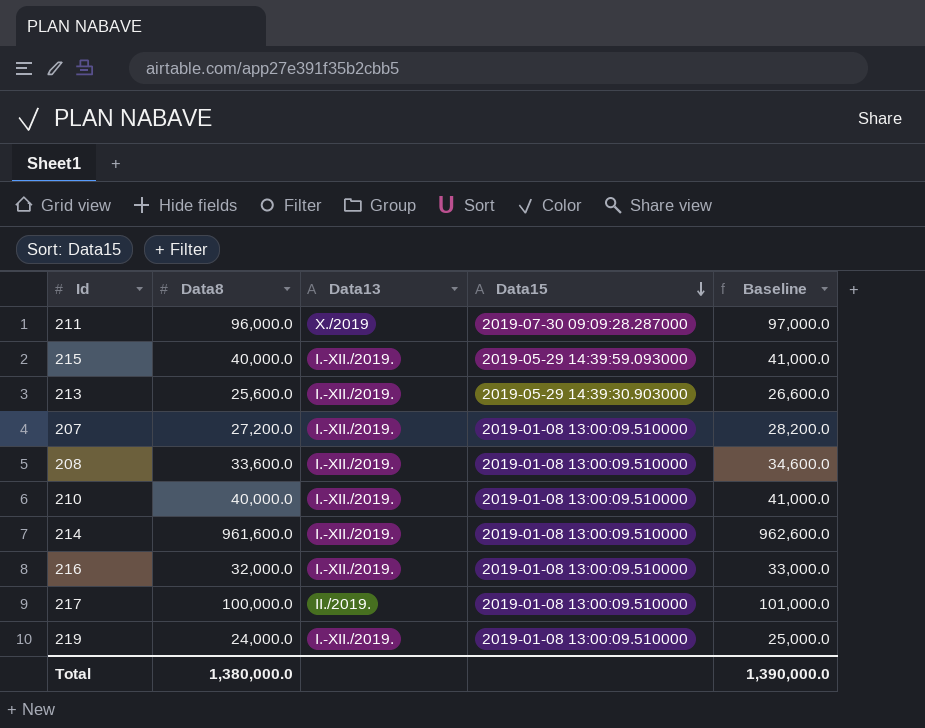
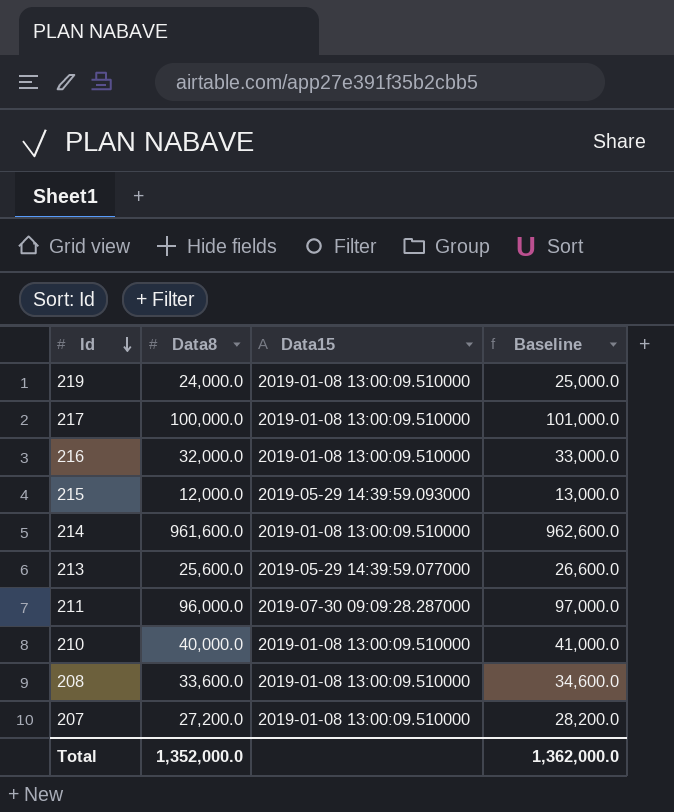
row order: Data15 descending -> Id descending
column Data13 | position: 3 -> none
215 | Data8: 40,000.0 -> 12,000.0
215 | Baseline: 41,000.0 -> 13,000.0
213 | Data15: 2019-05-29 14:39:30.903000 -> 2019-05-29 14:39:59.077000
Total | Data8: 1,380,000.0 -> 1,352,000.0
Total | Baseline: 1,390,000.0 -> 1,362,000.0

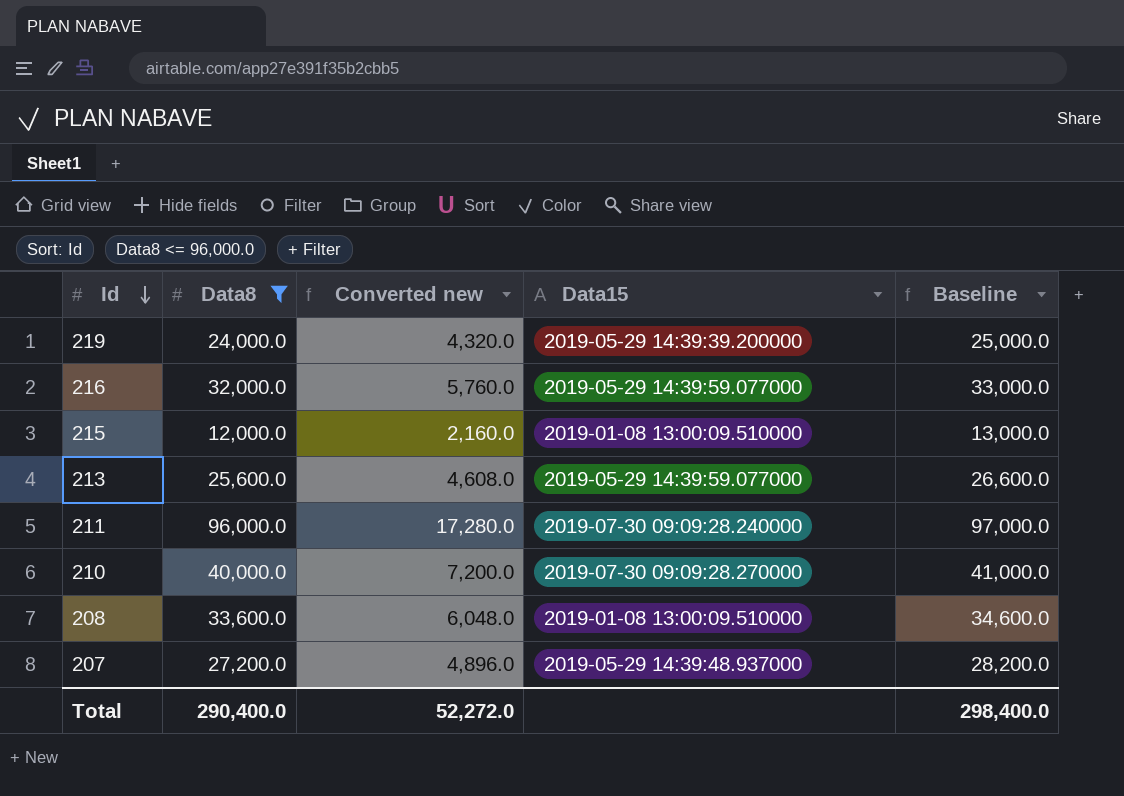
filter: none -> Data8 <= 96,000.0
column Converted new | formula: none -> [Data8] * 0.18
219 | Data15: 2019-01-08 13:00:09.510000 -> 2019-05-29 14:39:39.200000
216 | Data15: 2019-01-08 13:00:09.510000 -> 2019-05-29 14:39:59.077000
215 | Data15: 2019-05-29 14:39:59.093000 -> 2019-01-08 13:00:09.510000
211 | Data15: 2019-07-30 09:09:28.287000 -> 2019-07-30 09:09:28.240000
210 | Data15: 2019-01-08 13:00:09.510000 -> 2019-07-30 09:09:28.270000
207 | Data15: 2019-01-08 13:00:09.510000 -> 2019-05-29 14:39:48.937000
Total | Data8: 1,352,000.0 -> 290,400.0
Total | Baseline: 1,362,000.0 -> 298,400.0

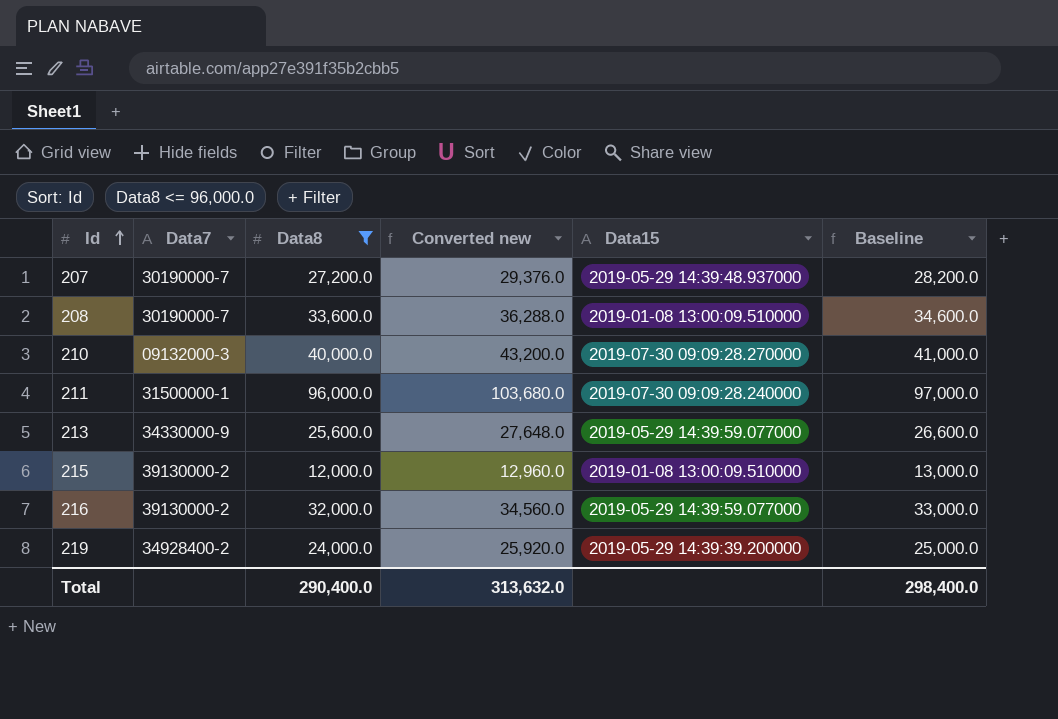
row order: Id descending -> Id ascending
column Data7 | position: none -> 2
column Converted new | formula: [Data8] * 0.18 -> [Data8] * 1.08
Total | Converted new: 52,272.0 -> 313,632.0

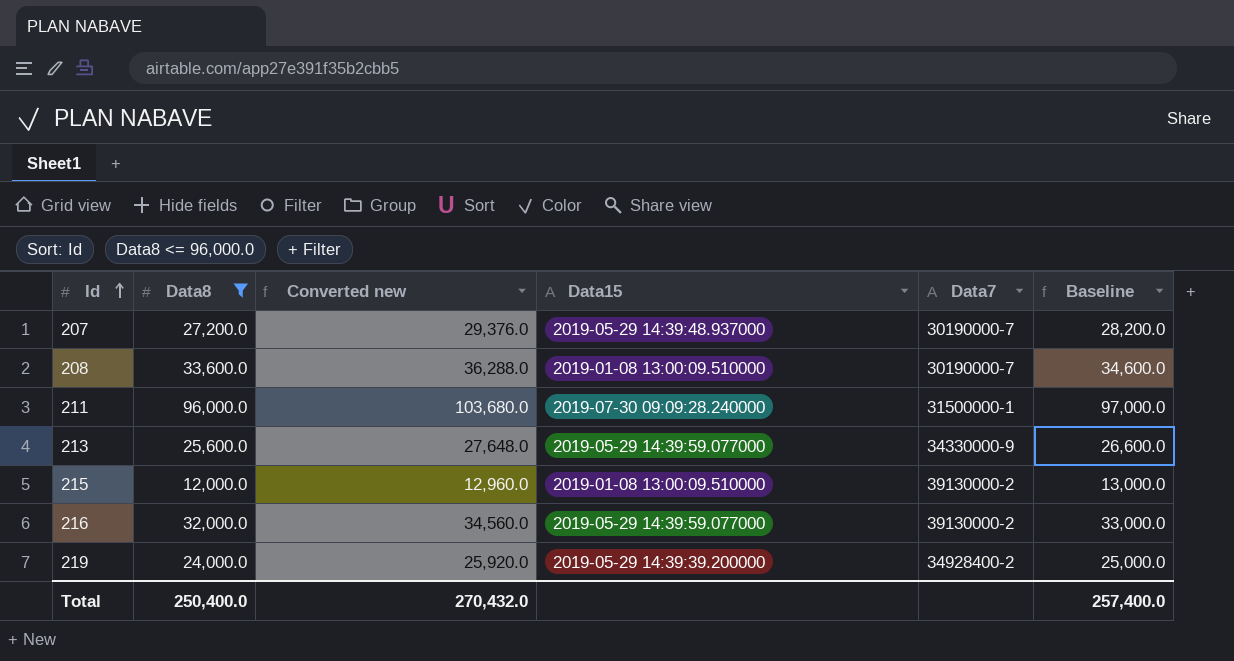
column Data7 | position: 2 -> 5
row 210: 09132000-3 | 40,000.0 | 43,200.0 | 2019-07-30 09:09:28.270000 | 41,000.0 -> none
Total | Data8: 290,400.0 -> 250,400.0
Total | Converted new: 313,632.0 -> 270,432.0
Total | Baseline: 298,400.0 -> 257,400.0

